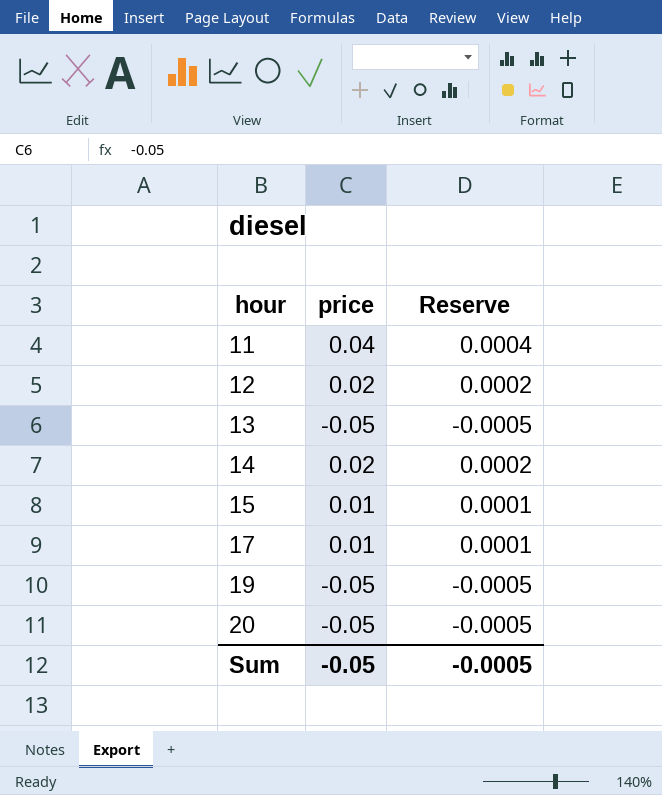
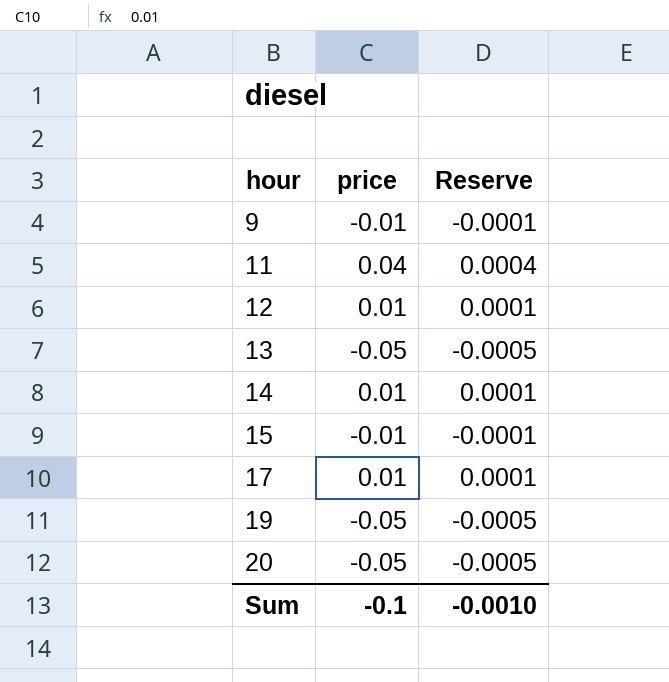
row 9: none -> -0.01 | -0.0001
12 | price: 0.02 -> 0.01
12 | Reserve: 0.0002 -> 0.0001
14 | price: 0.02 -> 0.01
14 | Reserve: 0.0002 -> 0.0001
15 | price: 0.01 -> -0.01
15 | Reserve: 0.0001 -> -0.0001
Sum | price: -0.05 -> -0.1
Sum | Reserve: -0.0005 -> -0.0010

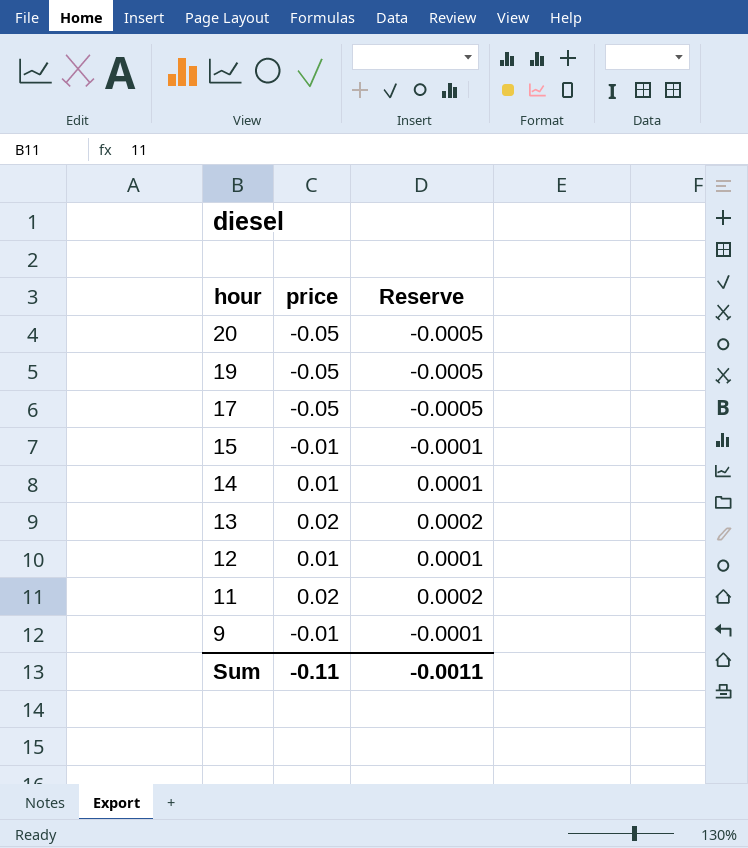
row order: hour ascending -> hour descending
17 | price: 0.01 -> -0.05
17 | Reserve: 0.0001 -> -0.0005
13 | price: -0.05 -> 0.02
13 | Reserve: -0.0005 -> 0.0002
11 | price: 0.04 -> 0.02
11 | Reserve: 0.0004 -> 0.0002
Sum | price: -0.1 -> -0.11
Sum | Reserve: -0.0010 -> -0.0011

